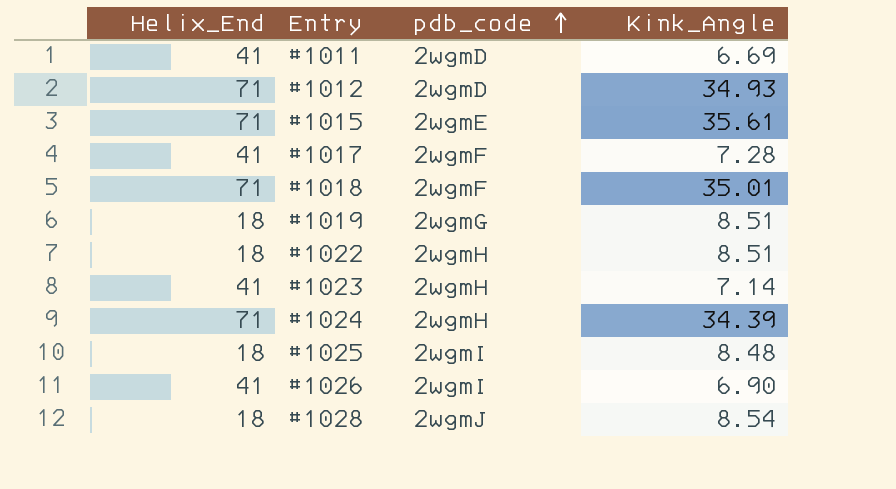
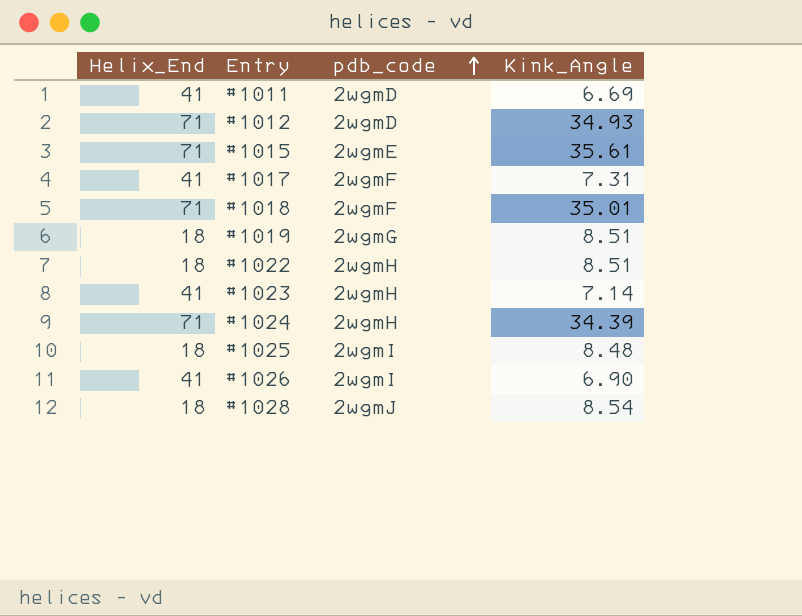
#1017 | Kink_Angle: 7.28 -> 7.31

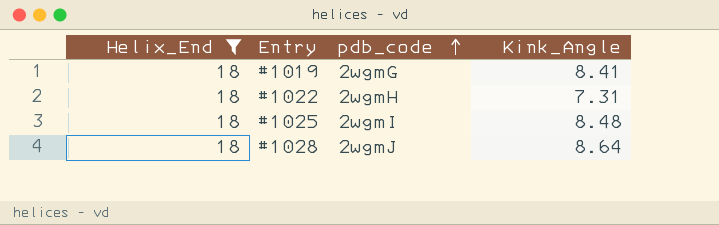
filter: none -> Helix_End = 18
#1019 | Kink_Angle: 8.51 -> 8.41
#1022 | Kink_Angle: 8.51 -> 7.31
#1028 | Kink_Angle: 8.54 -> 8.64

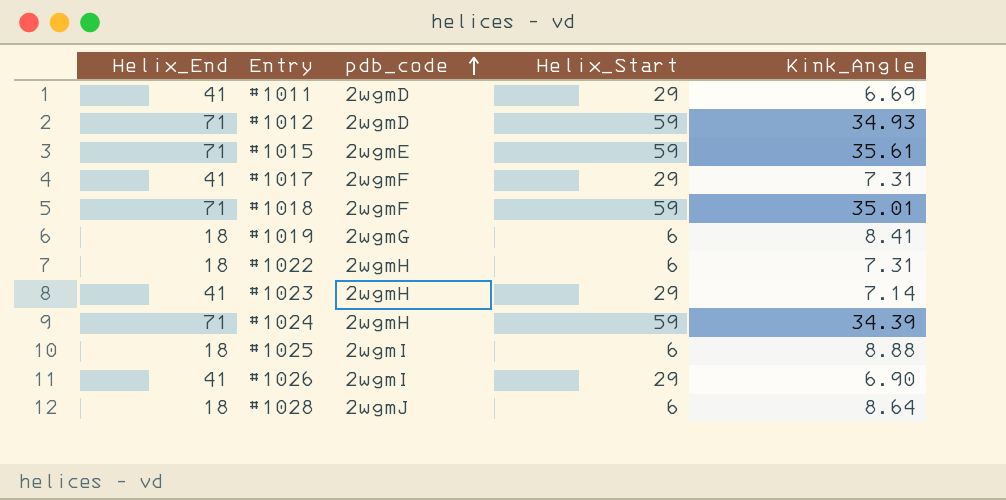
filter: Helix_End = 18 -> none
column Helix_Start | position: none -> 4
#1025 | Kink_Angle: 8.48 -> 8.88

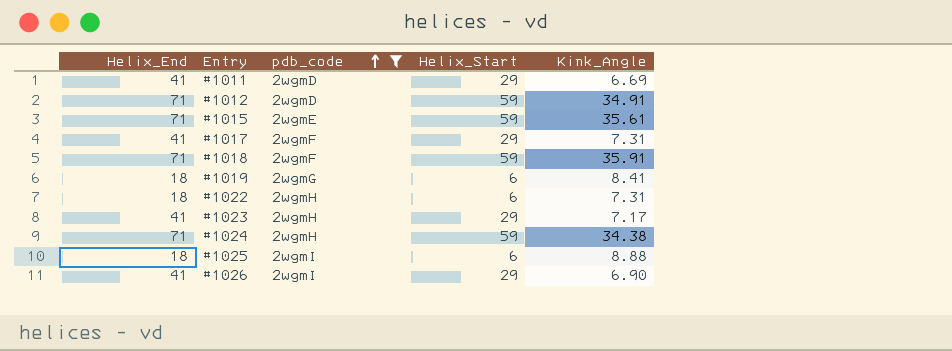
filter: none -> pdb_code != 2wgmJ
#1012 | Kink_Angle: 34.93 -> 34.91
#1018 | Kink_Angle: 35.01 -> 35.91
#1023 | Kink_Angle: 7.14 -> 7.17
#1024 | Kink_Angle: 34.39 -> 34.38

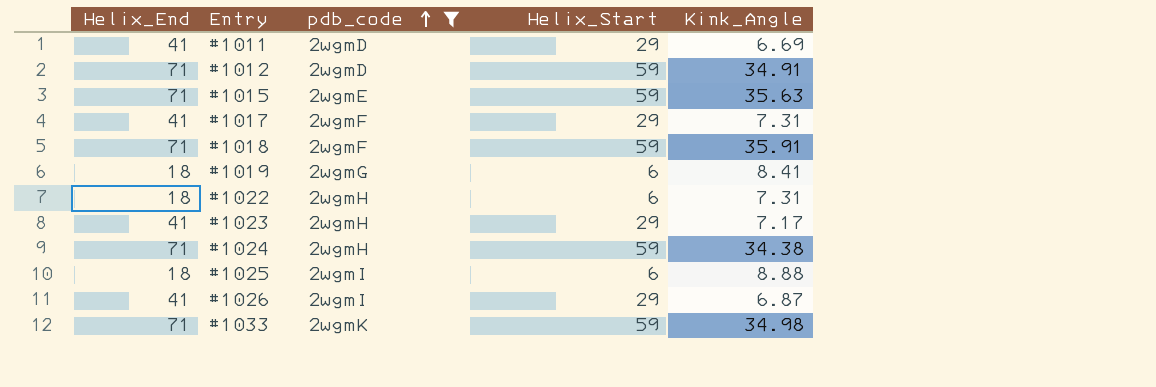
#1015 | Kink_Angle: 35.61 -> 35.63
#1026 | Kink_Angle: 6.90 -> 6.87
row #1033: none -> 71 | 2wgmK | 59 | 34.98

